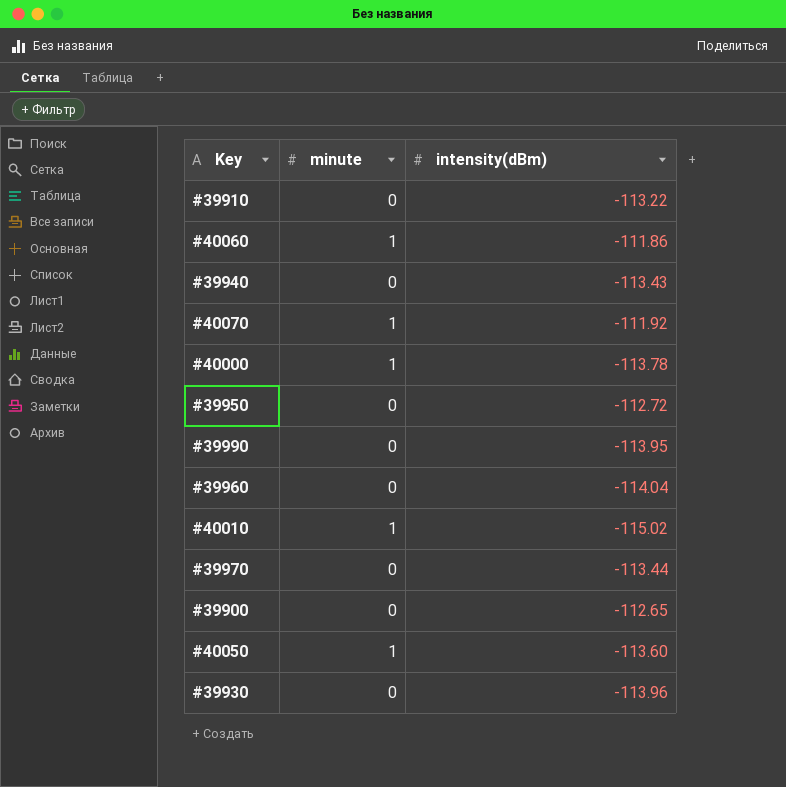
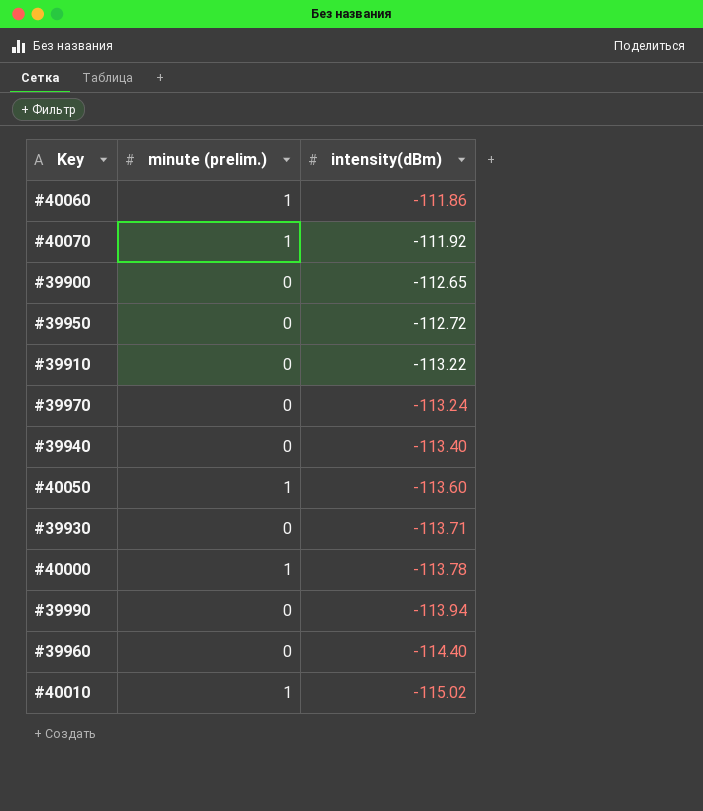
row order: none -> intensity(dBm) descending
column name: minute -> minute (prelim.)
#39970 | intensity(dBm): -113.44 -> -113.24
#39940 | intensity(dBm): -113.43 -> -113.40
#39930 | intensity(dBm): -113.96 -> -113.71
#39990 | intensity(dBm): -113.95 -> -113.94
#39960 | intensity(dBm): -114.04 -> -114.40

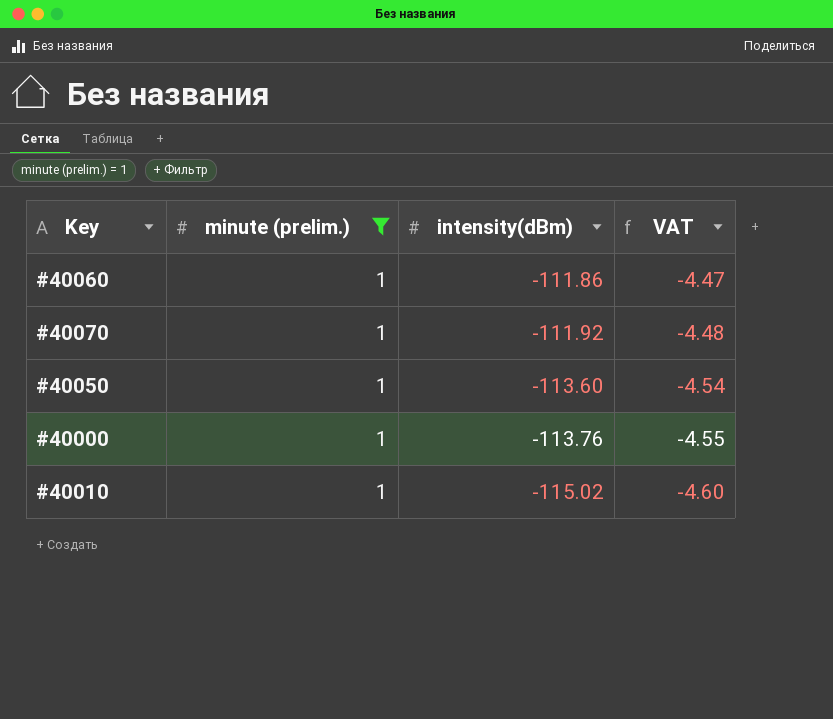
filter: none -> minute (prelim.) = 1
column VAT | formula: none -> [intensity(dBm)] * 0.04
#40000 | intensity(dBm): -113.78 -> -113.76

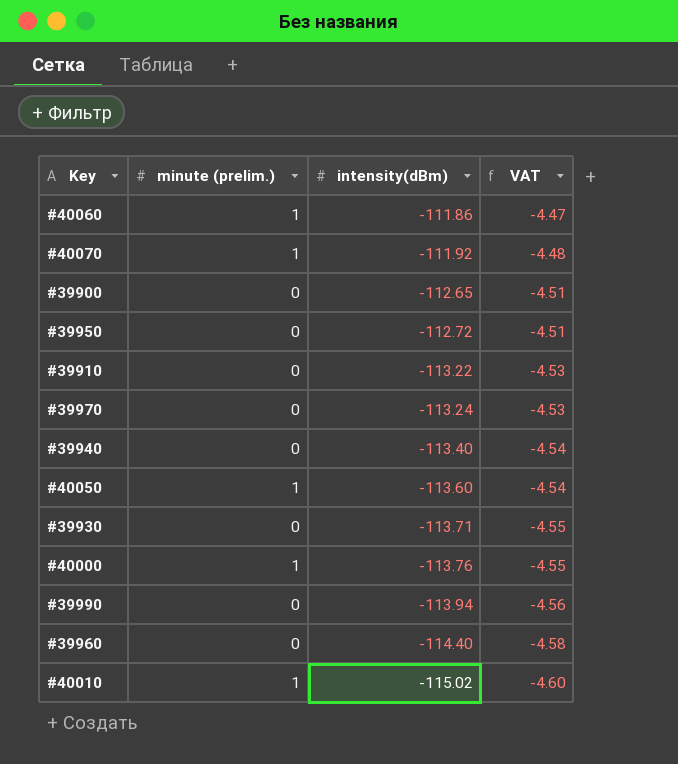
filter: minute (prelim.) = 1 -> none

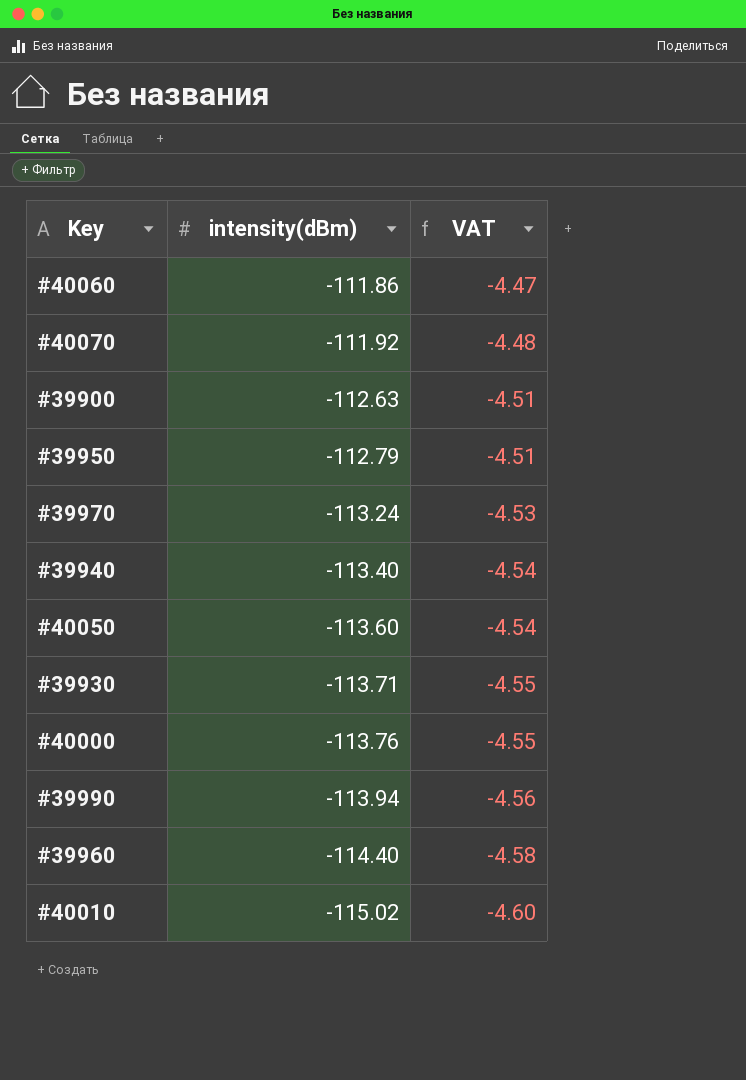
column minute (prelim.) | position: 2 -> none
row #39910: 0 | -113.22 | -4.53 -> none
#39900 | intensity(dBm): -112.65 -> -112.63
#39950 | intensity(dBm): -112.72 -> -112.79

